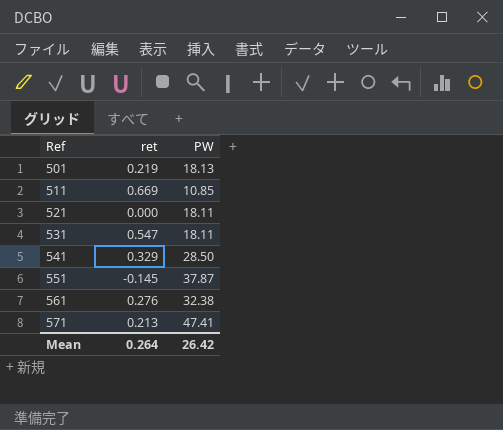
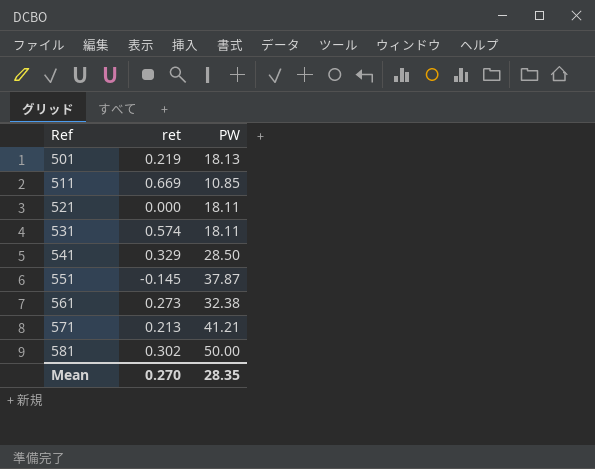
531 | ret: 0.547 -> 0.574
561 | ret: 0.276 -> 0.273
571 | PW: 47.41 -> 41.21
row 581: none -> 0.302 | 50.00
Mean | ret: 0.264 -> 0.270
Mean | PW: 26.42 -> 28.35

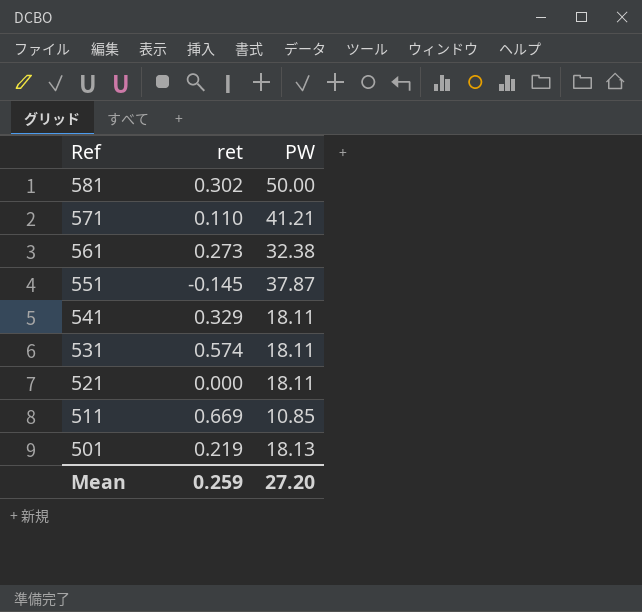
row order: Ref ascending -> Ref descending
571 | ret: 0.213 -> 0.110
541 | PW: 28.50 -> 18.11
Mean | ret: 0.270 -> 0.259
Mean | PW: 28.35 -> 27.20

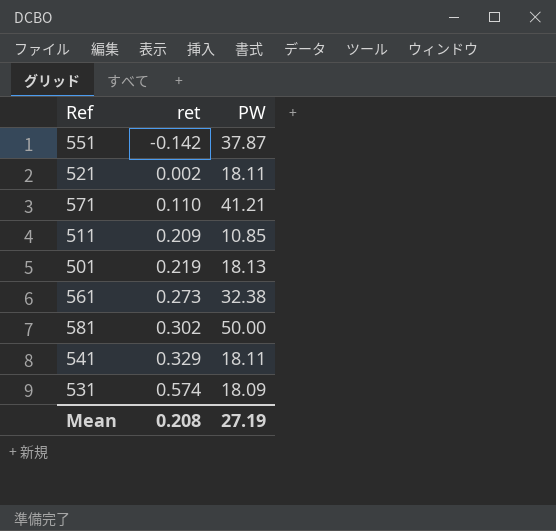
row order: Ref descending -> ret ascending
551 | ret: -0.145 -> -0.142
521 | ret: 0.000 -> 0.002
511 | ret: 0.669 -> 0.209
531 | PW: 18.11 -> 18.09
Mean | ret: 0.259 -> 0.208
Mean | PW: 27.20 -> 27.19

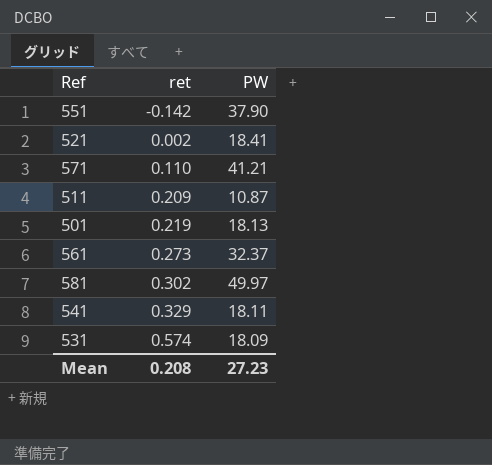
551 | PW: 37.87 -> 37.90
521 | PW: 18.11 -> 18.41
511 | PW: 10.85 -> 10.87
561 | PW: 32.38 -> 32.37
581 | PW: 50.00 -> 49.97
Mean | PW: 27.19 -> 27.23

